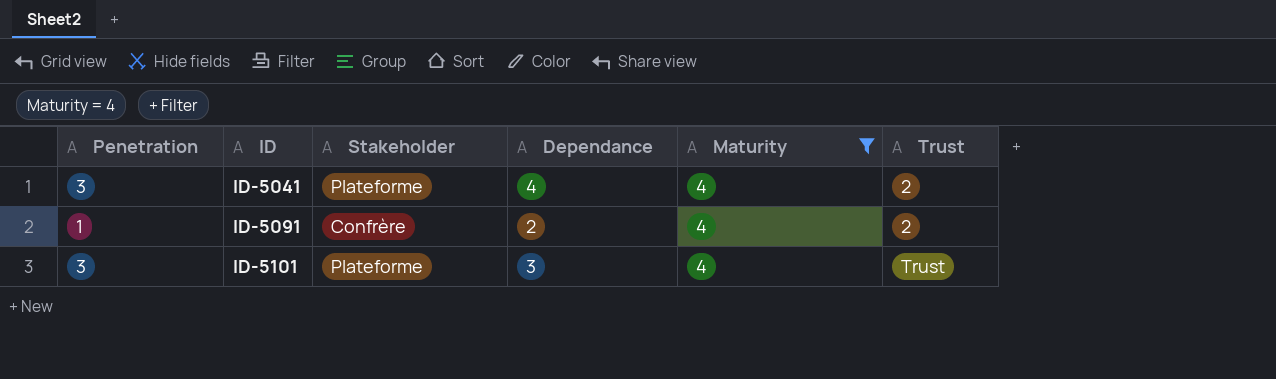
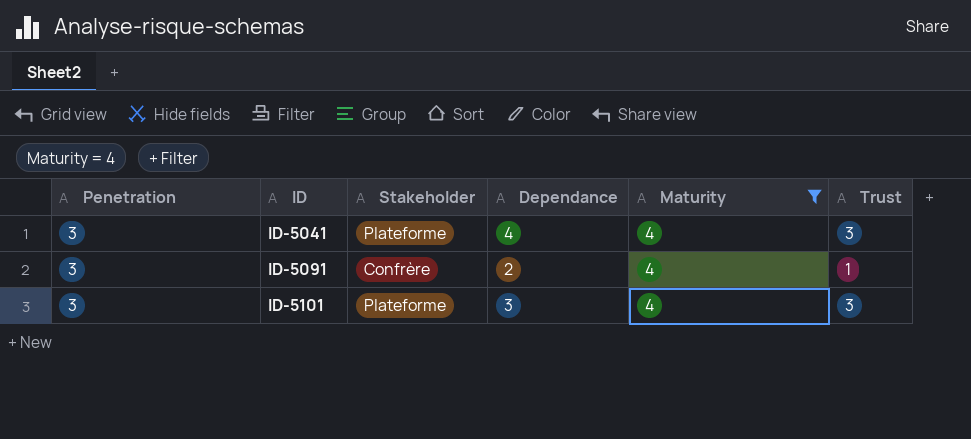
ID-5041 | Trust: 2 -> 3
ID-5091 | Penetration: 1 -> 3
ID-5091 | Trust: 2 -> 1
ID-5101 | Trust: Trust -> 3

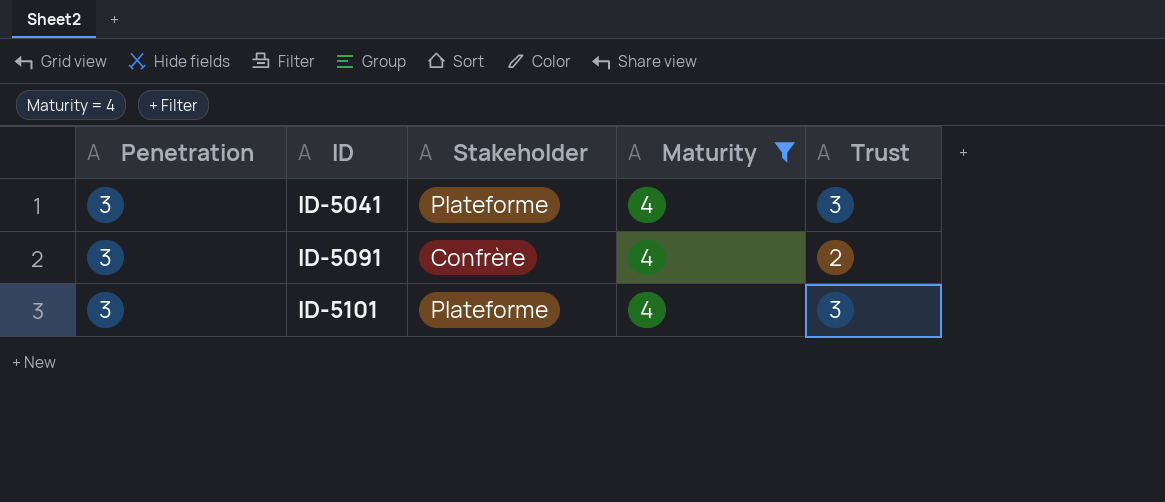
column Dependance | position: 4 -> none
ID-5091 | Trust: 1 -> 2

